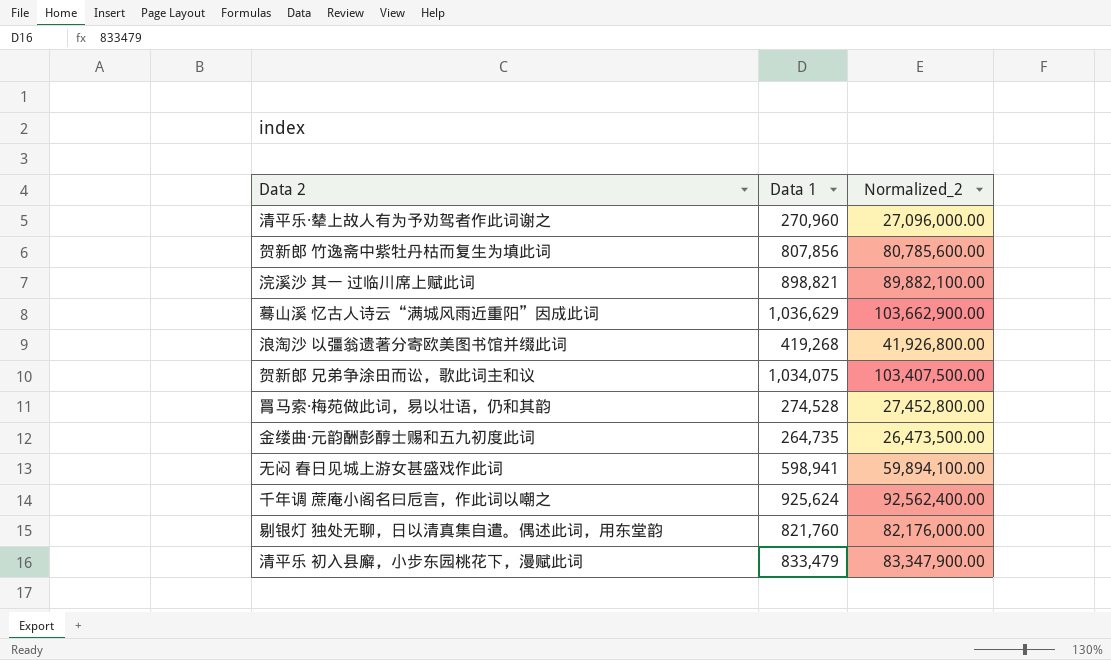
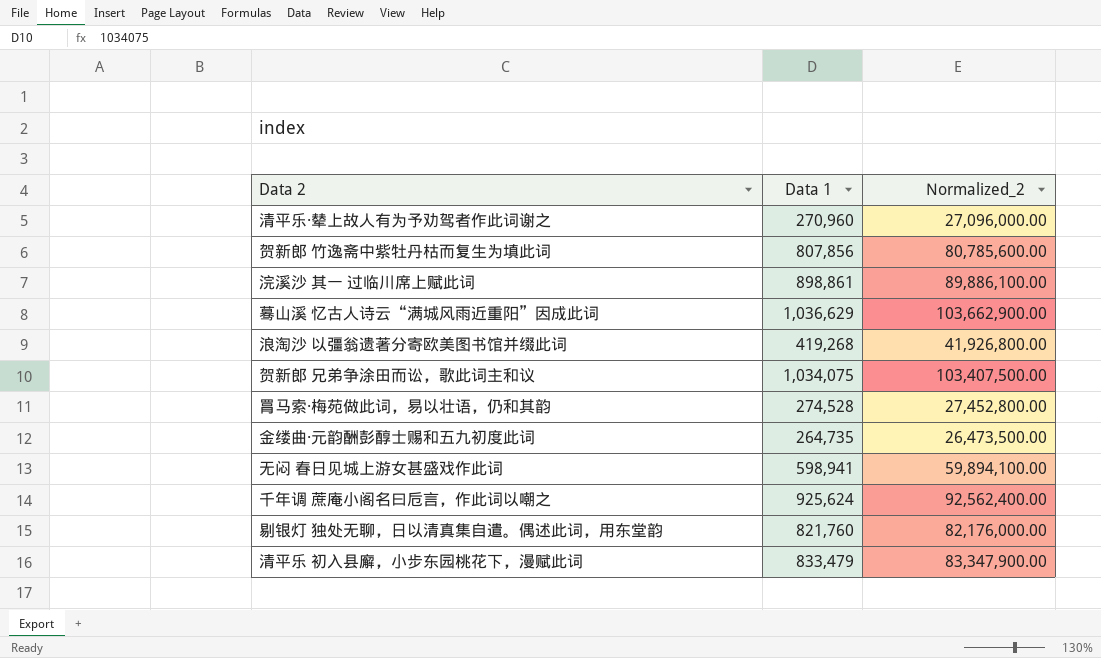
浣溪沙 其一 过临川席上赋此词 | Data 1: 898,821 -> 898,861
浣溪沙 其一 过临川席上赋此词 | Normalized_2: 89,882,100.00 -> 89,886,100.00

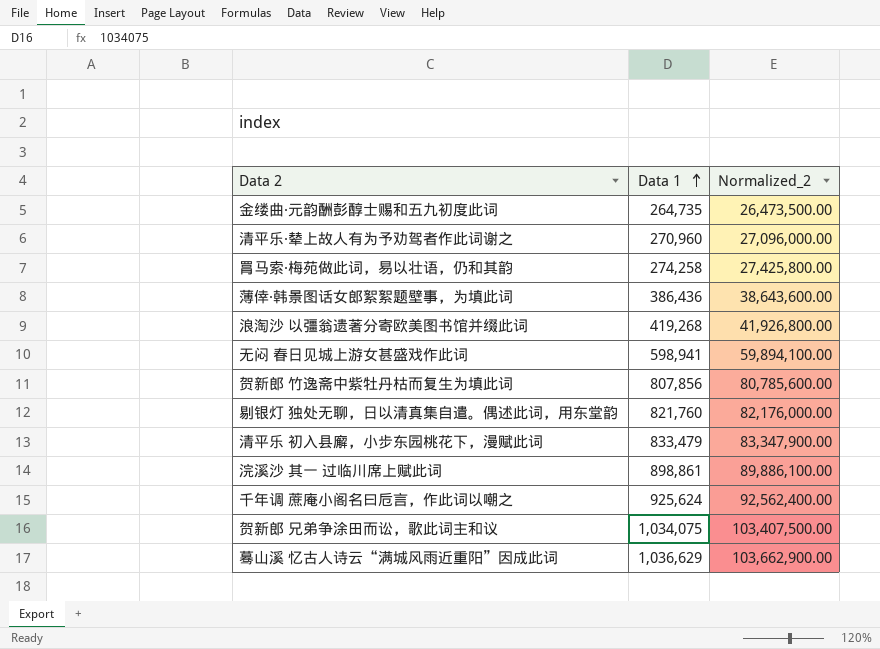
row order: none -> Data 1 ascending
罥马索·梅苑做此词，易以壮语，仍和其韵 | Data 1: 274,528 -> 274,258
罥马索·梅苑做此词，易以壮语，仍和其韵 | Normalized_2: 27,452,800.00 -> 27,425,800.00
row 薄倖·韩景图话女郎絮絮题壁事，为填此词: none -> 386,436 | 38,643,600.00

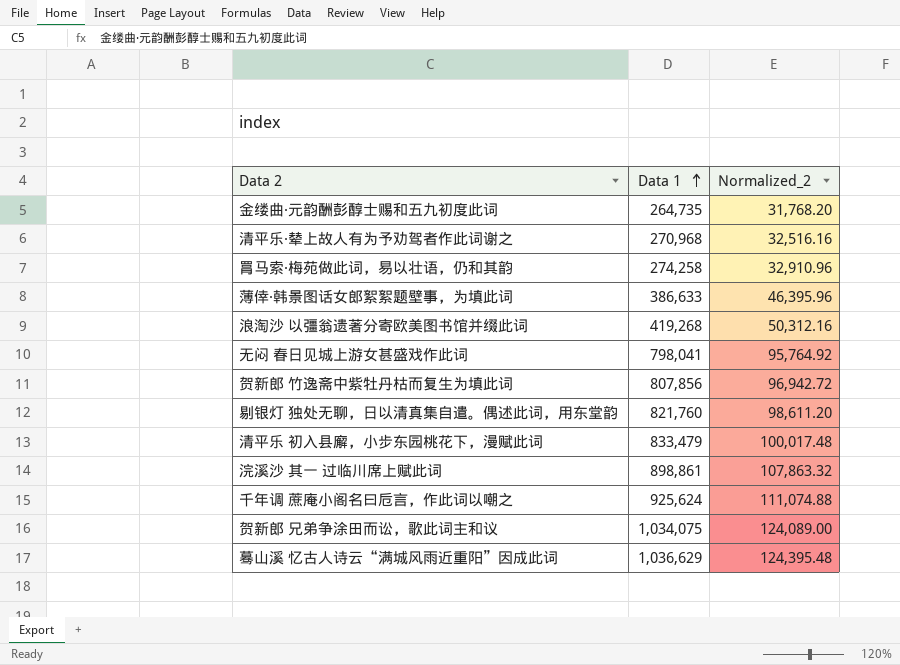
column Normalized_2 | formula: [Data 1] * 100 -> [Data 1] * 0.12
清平乐·辇上故人有为予劝驾者作此词谢之 | Data 1: 270,960 -> 270,968
薄倖·韩景图话女郎絮絮题壁事，为填此词 | Data 1: 386,436 -> 386,633
无闷 春日见城上游女甚盛戏作此词 | Data 1: 598,941 -> 798,041

